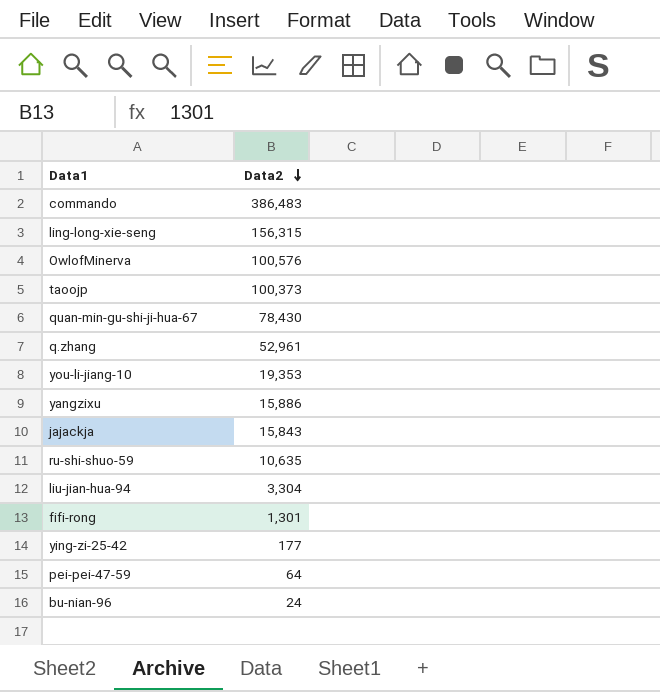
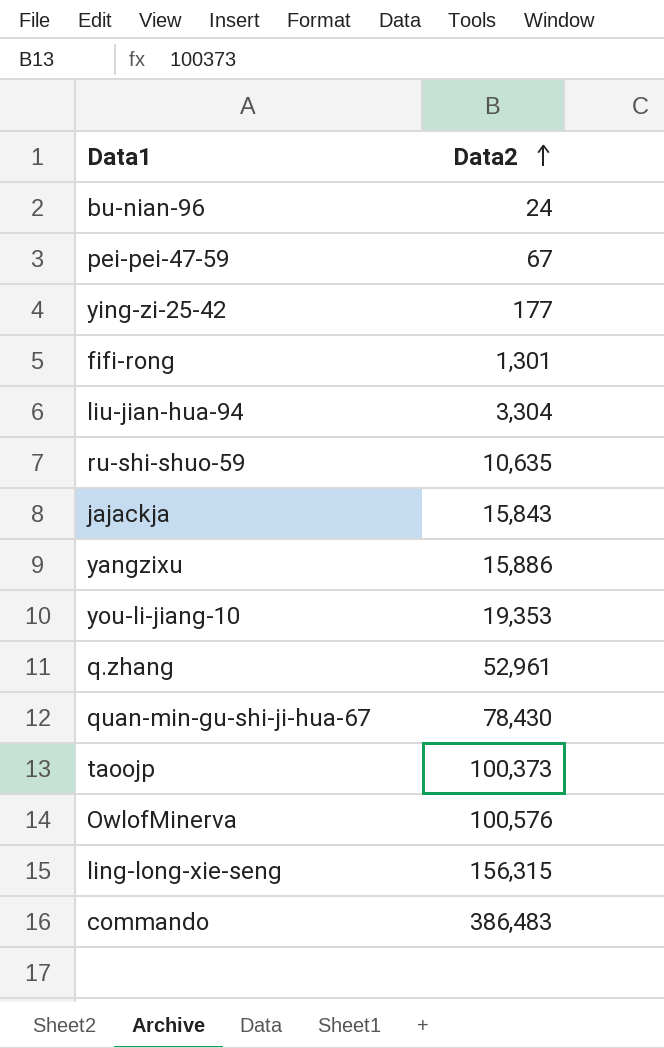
row order: Data2 descending -> Data2 ascending
pei-pei-47-59 | Data2: 64 -> 67

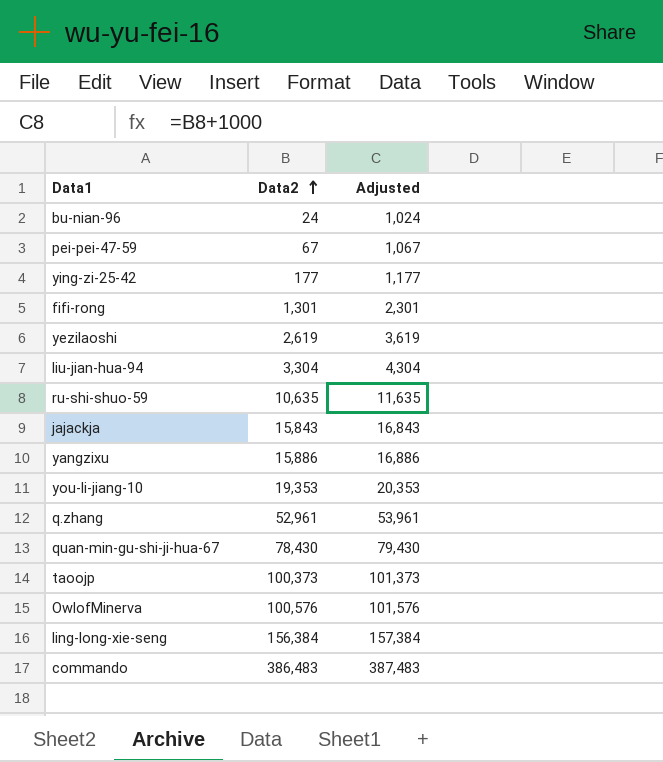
column Adjusted | formula: none -> [Data2] + 1000
row yezilaoshi: none -> 2,619 | 3,619
ling-long-xie-seng | Data2: 156,315 -> 156,384

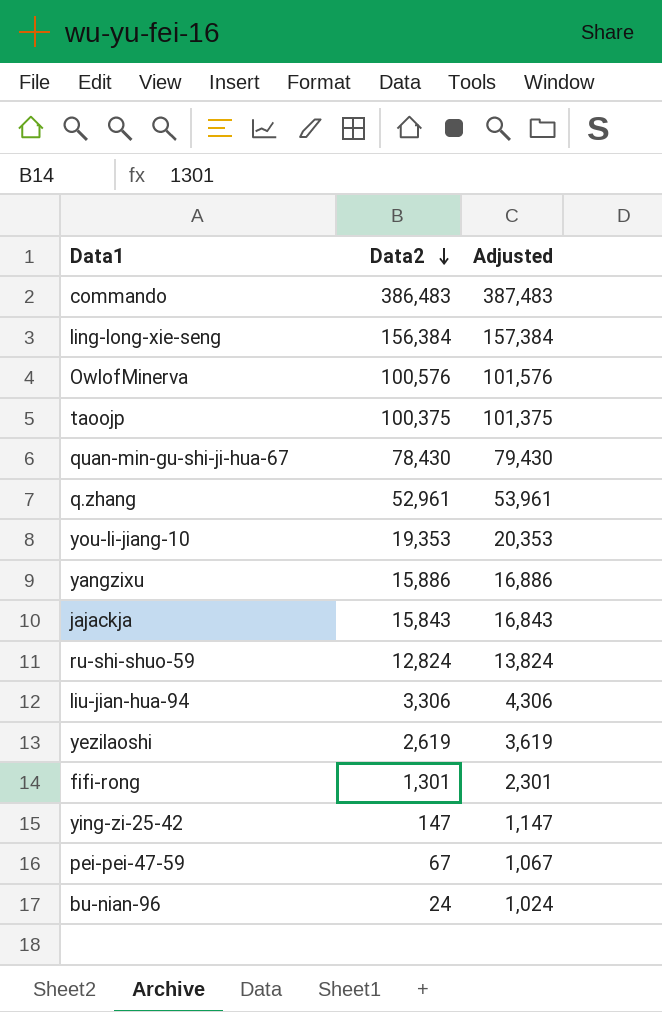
row order: Data2 ascending -> Data2 descending
taoojp | Data2: 100,373 -> 100,375
taoojp | Adjusted: 101,373 -> 101,375
ru-shi-shuo-59 | Data2: 10,635 -> 12,824
ru-shi-shuo-59 | Adjusted: 11,635 -> 13,824
liu-jian-hua-94 | Data2: 3,304 -> 3,306
liu-jian-hua-94 | Adjusted: 4,304 -> 4,306
ying-zi-25-42 | Data2: 177 -> 147
ying-zi-25-42 | Adjusted: 1,177 -> 1,147

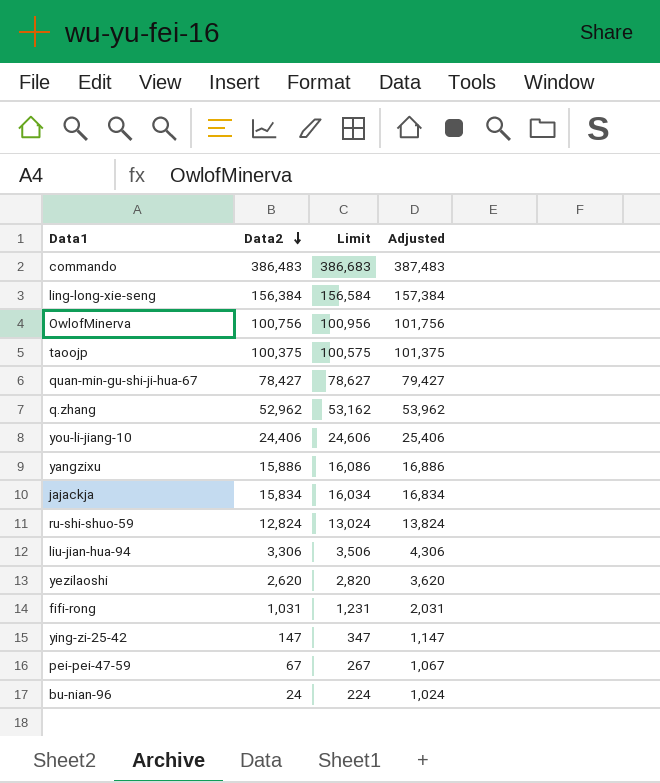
column Limit | formula: none -> [Data2] + 200
OwlofMinerva | Data2: 100,576 -> 100,756
OwlofMinerva | Adjusted: 101,576 -> 101,756
quan-min-gu-shi-ji-hua-67 | Data2: 78,430 -> 78,427
quan-min-gu-shi-ji-hua-67 | Adjusted: 79,430 -> 79,427
q.zhang | Data2: 52,961 -> 52,962
q.zhang | Adjusted: 53,961 -> 53,962
you-li-jiang-10 | Data2: 19,353 -> 24,406
you-li-jiang-10 | Adjusted: 20,353 -> 25,406
jajackja | Data2: 15,843 -> 15,834
jajackja | Adjusted: 16,843 -> 16,834
yezilaoshi | Data2: 2,619 -> 2,620
yezilaoshi | Adjusted: 3,619 -> 3,620
fifi-rong | Data2: 1,301 -> 1,031
fifi-rong | Adjusted: 2,301 -> 2,031

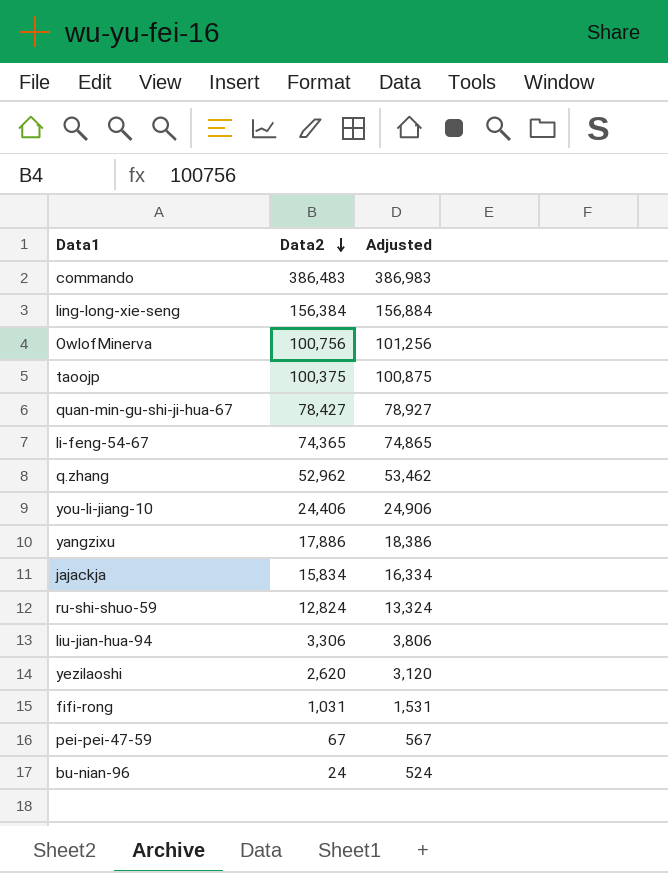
column Limit | formula: [Data2] + 200 -> none
column Adjusted | formula: [Data2] + 1000 -> [Data2] + 500
row ying-zi-25-42: 147 | 347 | 1,147 -> none
row li-feng-54-67: none -> 74,365 | 74,865
yangzixu | Data2: 15,886 -> 17,886

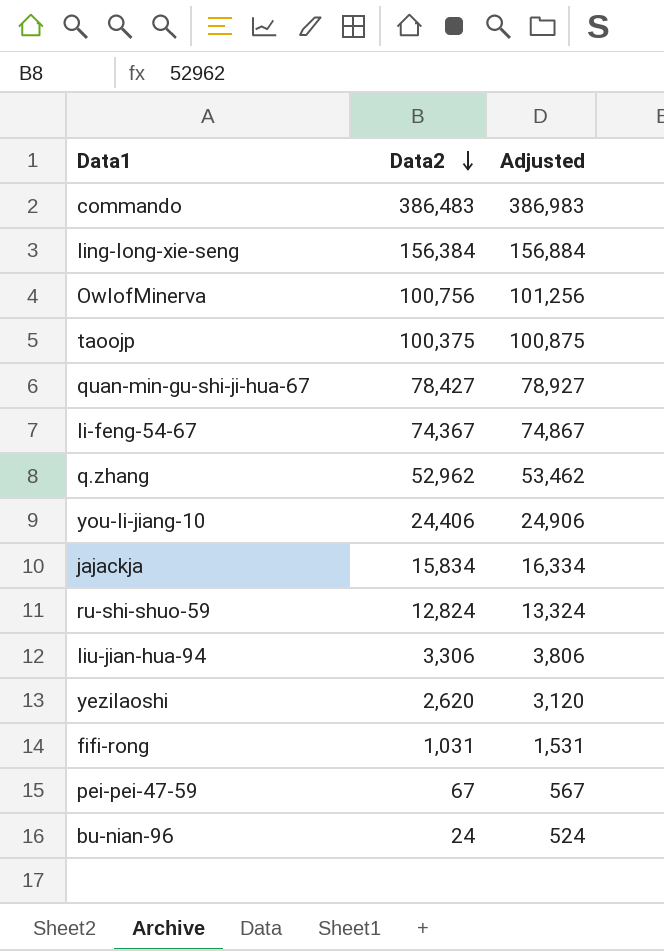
row yangzixu: 17,886 | 18,386 -> none
li-feng-54-67 | Data2: 74,365 -> 74,367
li-feng-54-67 | Adjusted: 74,865 -> 74,867

